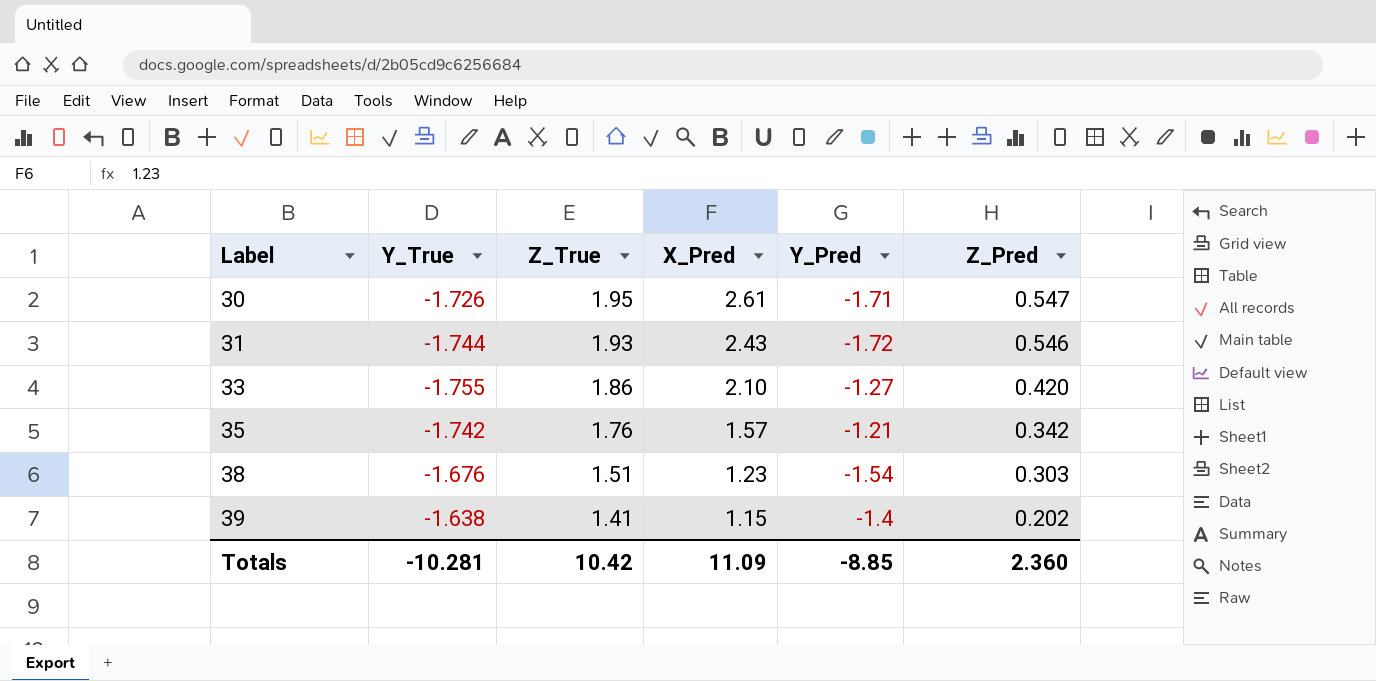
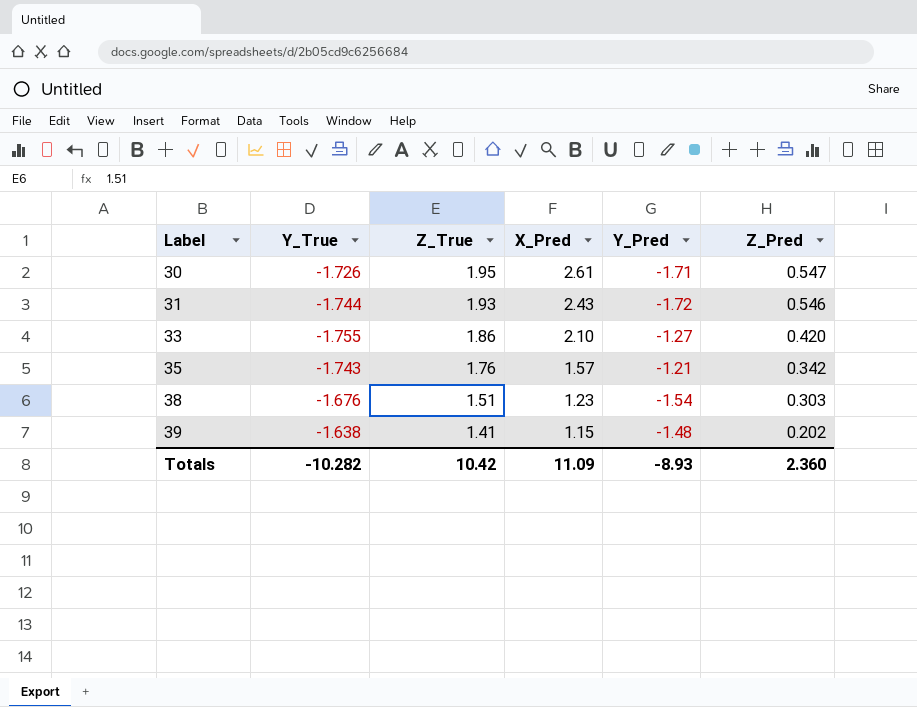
35 | Y_True: -1.742 -> -1.743
39 | Y_Pred: -1.4 -> -1.48
Totals | Y_True: -10.281 -> -10.282
Totals | Y_Pred: -8.85 -> -8.93

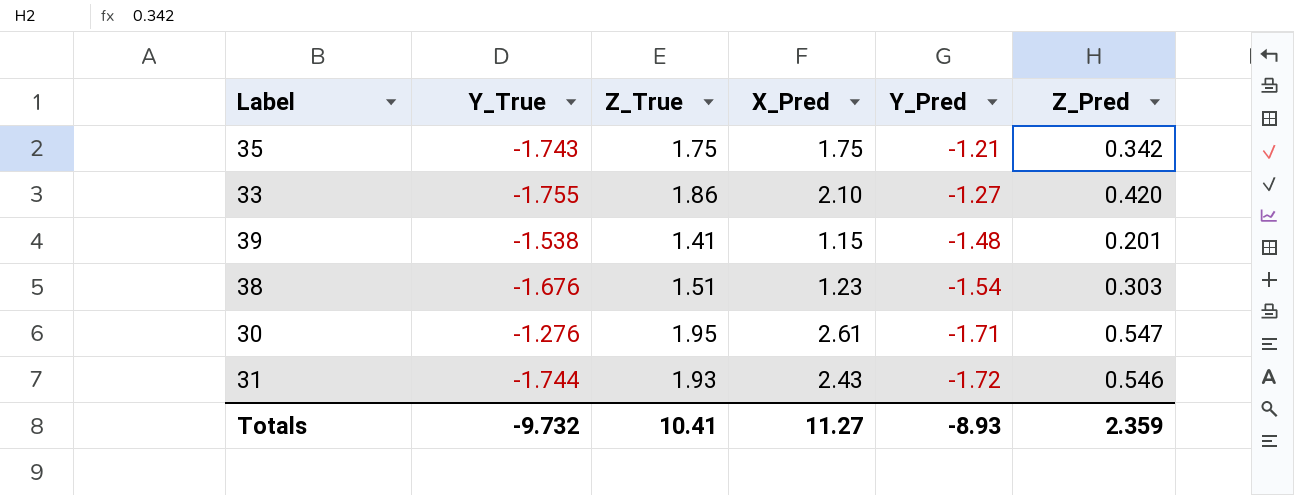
row order: Label ascending -> Y_Pred descending
35 | Z_True: 1.76 -> 1.75
35 | X_Pred: 1.57 -> 1.75
39 | Y_True: -1.638 -> -1.538
39 | Z_Pred: 0.202 -> 0.201
30 | Y_True: -1.726 -> -1.276
Totals | Y_True: -10.282 -> -9.732
Totals | Z_True: 10.42 -> 10.41
Totals | X_Pred: 11.09 -> 11.27
Totals | Z_Pred: 2.360 -> 2.359

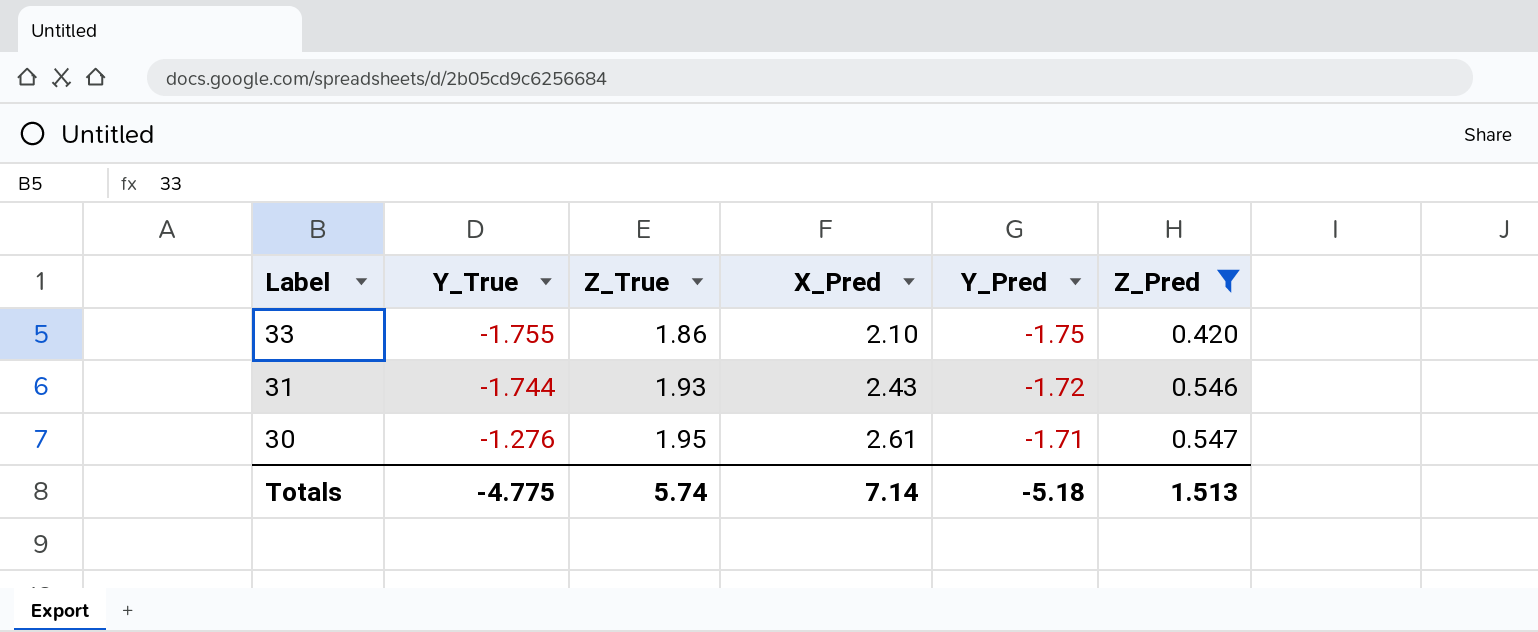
filter: none -> Z_Pred >= 0.420
row order: Y_Pred descending -> Label descending
33 | Y_Pred: -1.27 -> -1.75
Totals | Y_True: -9.732 -> -4.775
Totals | Z_True: 10.41 -> 5.74
Totals | X_Pred: 11.27 -> 7.14
Totals | Y_Pred: -8.93 -> -5.18
Totals | Z_Pred: 2.359 -> 1.513

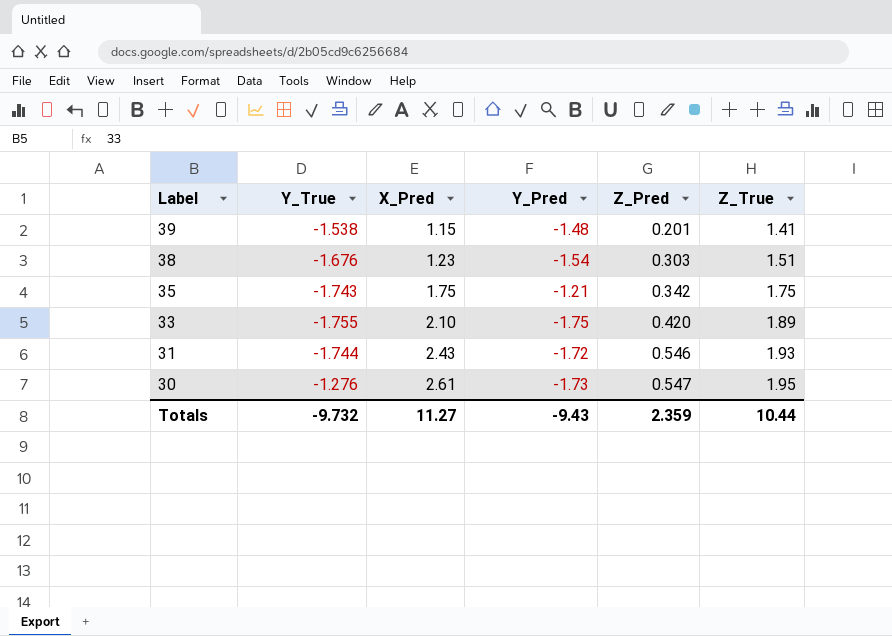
filter: Z_Pred >= 0.420 -> none
column Z_True | position: 3 -> 6
33 | Z_True: 1.86 -> 1.89
30 | Y_Pred: -1.71 -> -1.73
Totals | Y_True: -4.775 -> -9.732
Totals | X_Pred: 7.14 -> 11.27
Totals | Y_Pred: -5.18 -> -9.43
Totals | Z_Pred: 1.513 -> 2.359
Totals | Z_True: 5.74 -> 10.44

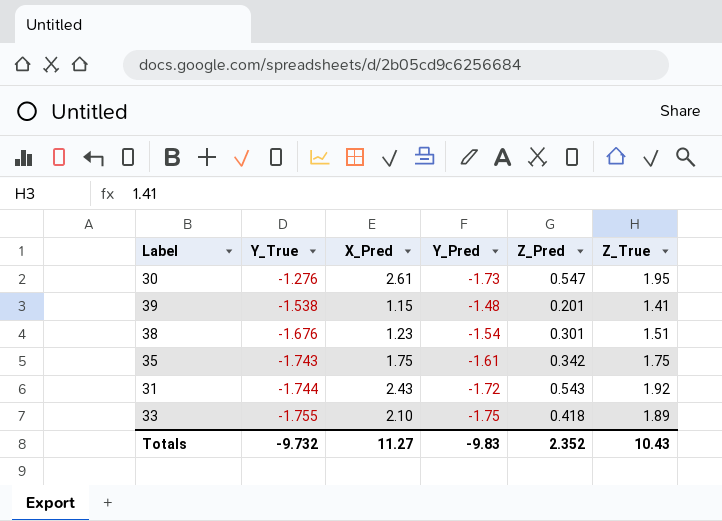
row order: Label descending -> Y_True descending
38 | Z_Pred: 0.303 -> 0.301
35 | Y_Pred: -1.21 -> -1.61
31 | Z_Pred: 0.546 -> 0.543
31 | Z_True: 1.93 -> 1.92
33 | Z_Pred: 0.420 -> 0.418
Totals | Y_Pred: -9.43 -> -9.83
Totals | Z_Pred: 2.359 -> 2.352
Totals | Z_True: 10.44 -> 10.43

